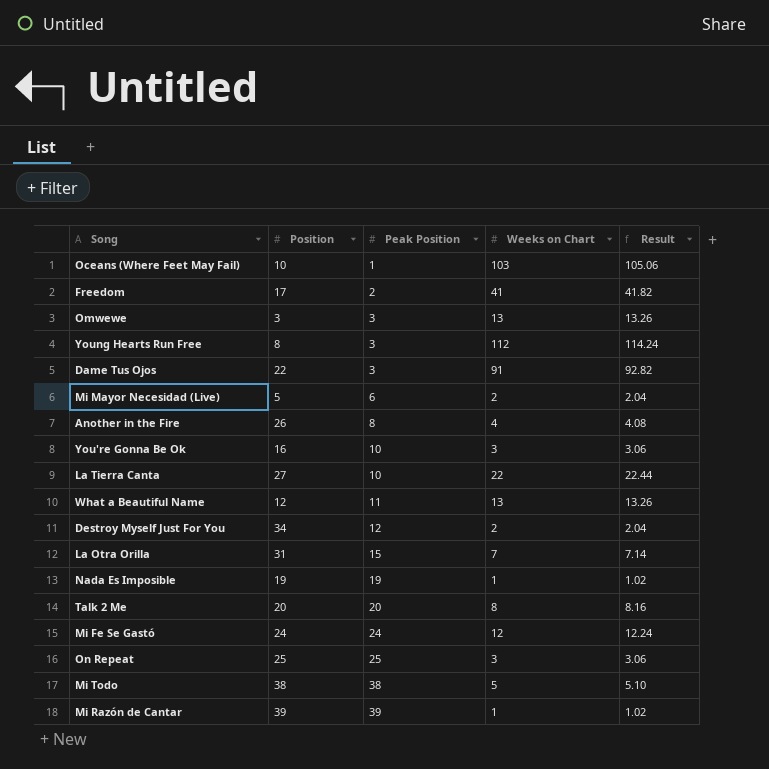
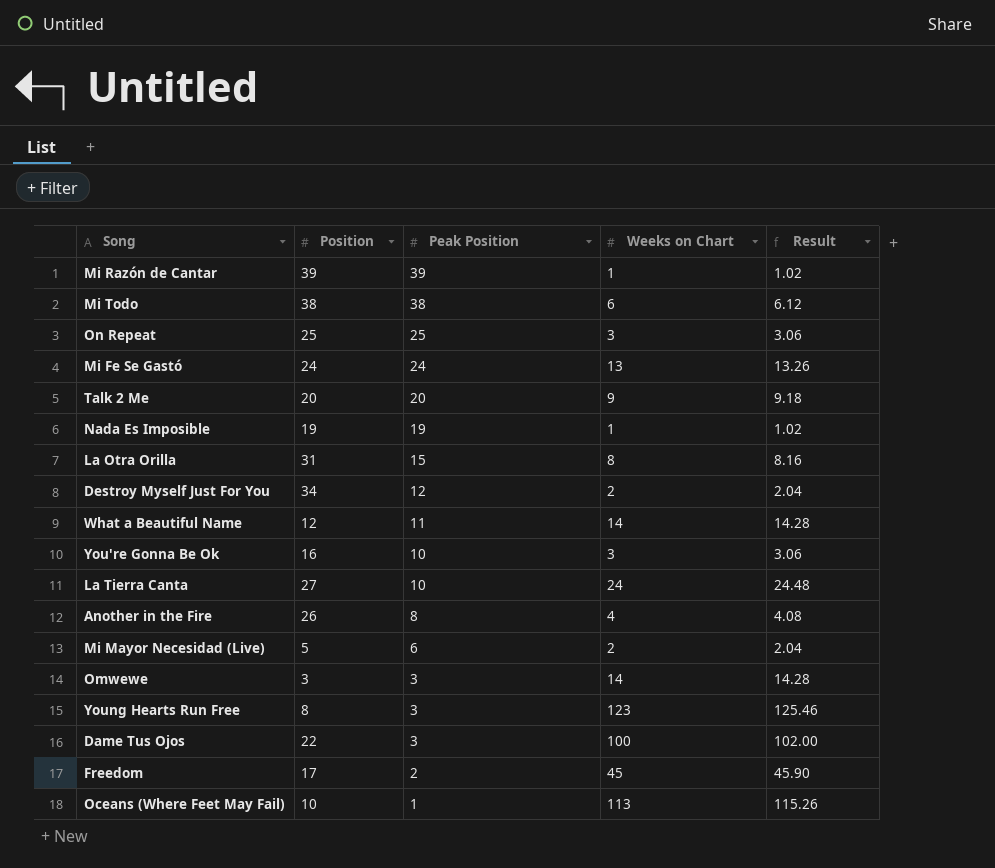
row order: Peak Position ascending -> Peak Position descending
Mi Todo | Weeks on Chart: 5 -> 6
Mi Todo | Result: 5.10 -> 6.12
Mi Fe Se Gastó | Weeks on Chart: 12 -> 13
Mi Fe Se Gastó | Result: 12.24 -> 13.26
Talk 2 Me | Weeks on Chart: 8 -> 9
Talk 2 Me | Result: 8.16 -> 9.18
La Otra Orilla | Weeks on Chart: 7 -> 8
La Otra Orilla | Result: 7.14 -> 8.16
What a Beautiful Name | Weeks on Chart: 13 -> 14
What a Beautiful Name | Result: 13.26 -> 14.28
La Tierra Canta | Weeks on Chart: 22 -> 24
La Tierra Canta | Result: 22.44 -> 24.48
Omwewe | Weeks on Chart: 13 -> 14
Omwewe | Result: 13.26 -> 14.28
Young Hearts Run Free | Weeks on Chart: 112 -> 123
Young Hearts Run Free | Result: 114.24 -> 125.46
Dame Tus Ojos | Weeks on Chart: 91 -> 100
Dame Tus Ojos | Result: 92.82 -> 102.00
Freedom | Weeks on Chart: 41 -> 45
Freedom | Result: 41.82 -> 45.90
Oceans (Where Feet May Fail) | Weeks on Chart: 103 -> 113
Oceans (Where Feet May Fail) | Result: 105.06 -> 115.26

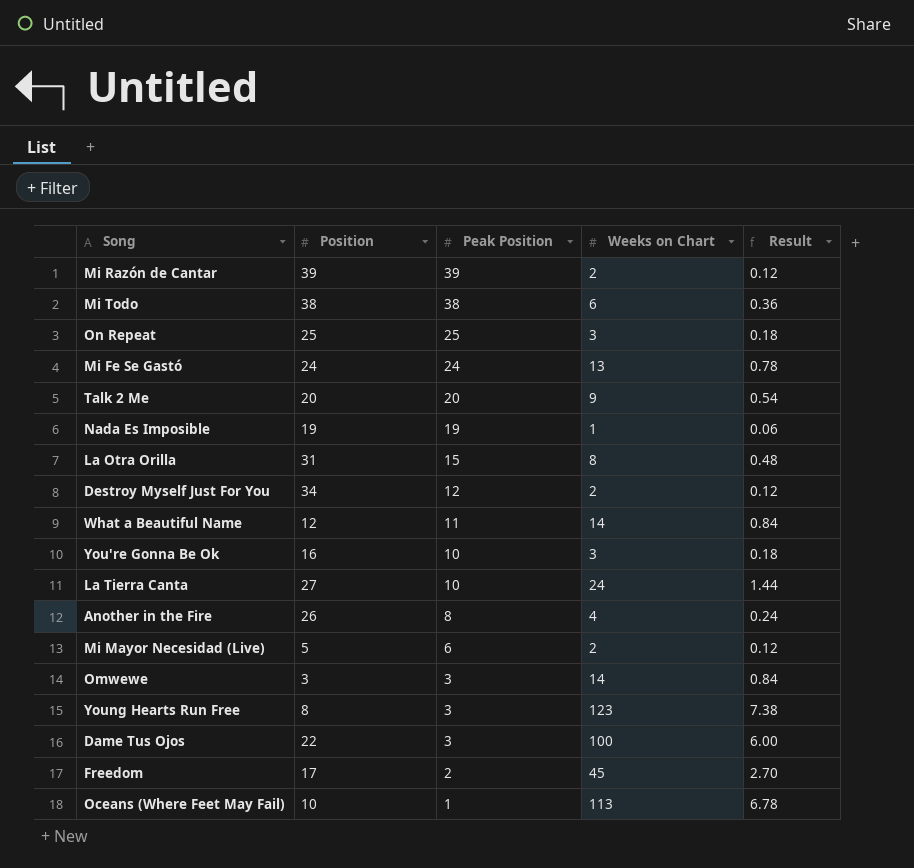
column Result | formula: [Weeks on Chart] * 1.02 -> [Weeks on Chart] * 0.06
Mi Razón de Cantar | Weeks on Chart: 1 -> 2

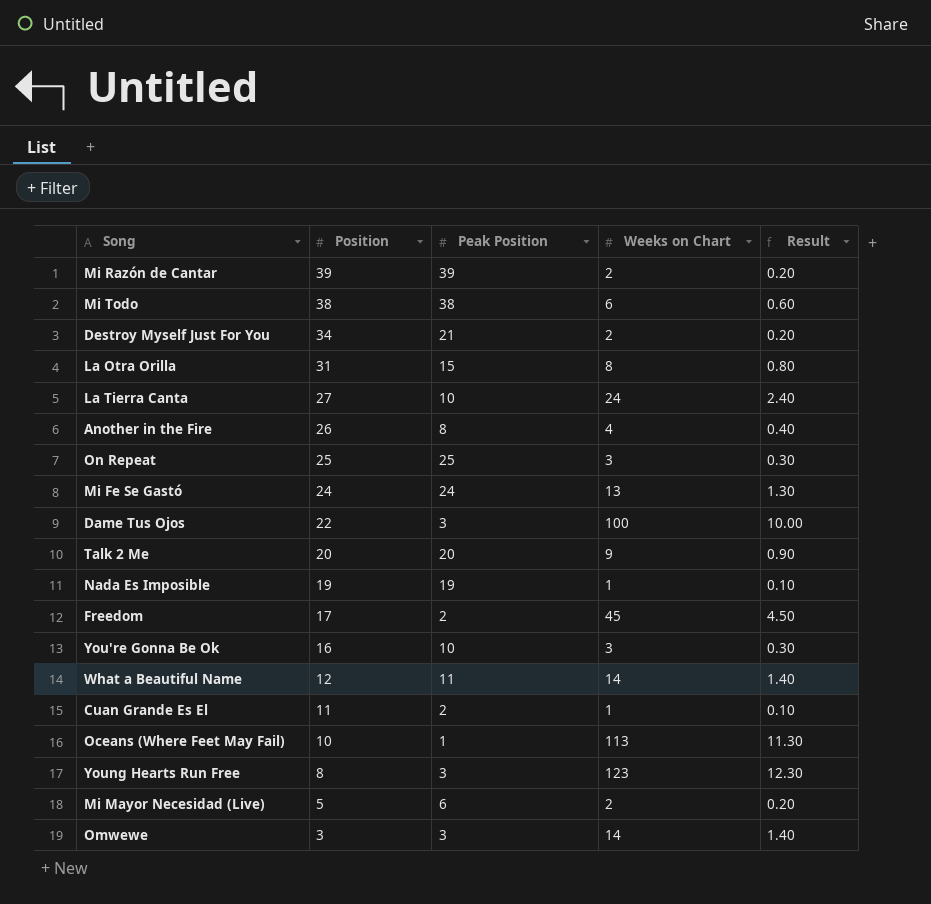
row order: Peak Position descending -> Position descending
column Result | formula: [Weeks on Chart] * 0.06 -> [Weeks on Chart] * 0.1
Destroy Myself Just For You | Peak Position: 12 -> 21
row Cuan Grande Es El: none -> 11 | 2 | 1 | 0.10

